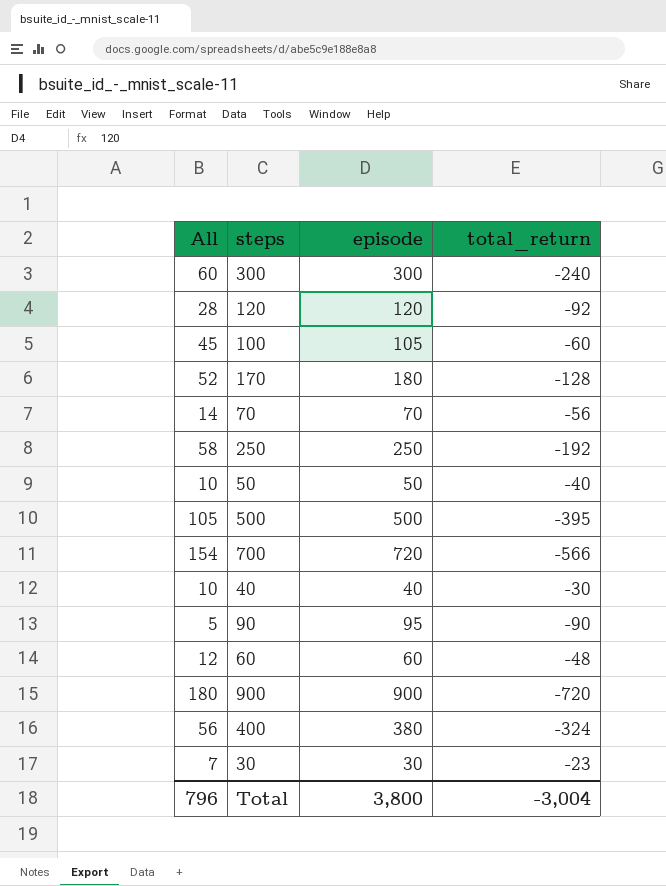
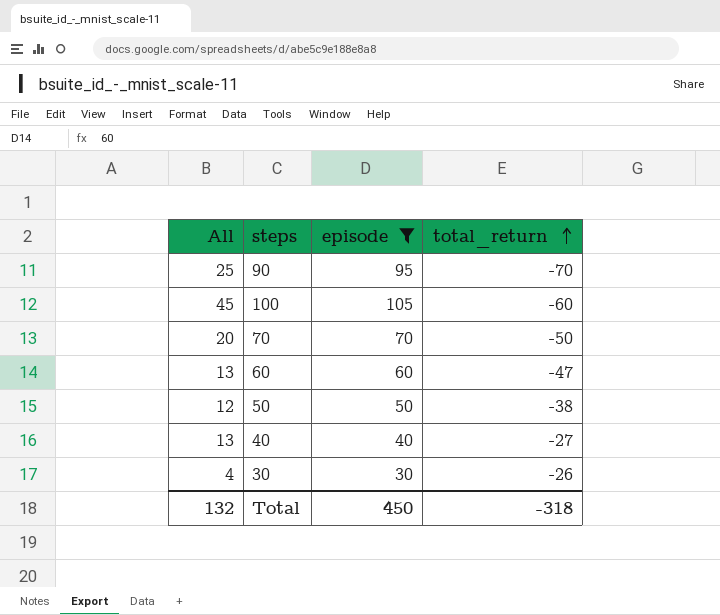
filter: none -> episode <= 105
row order: none -> total_return ascending
90 | All: 5 -> 25
90 | total_return: -90 -> -70
70 | All: 14 -> 20
70 | total_return: -56 -> -50
60 | All: 12 -> 13
60 | total_return: -48 -> -47
50 | All: 10 -> 12
50 | total_return: -40 -> -38
40 | All: 10 -> 13
40 | total_return: -30 -> -27
30 | All: 7 -> 4
30 | total_return: -23 -> -26
Total | All: 796 -> 132
Total | episode: 3,800 -> 450
Total | total_return: -3,004 -> -318

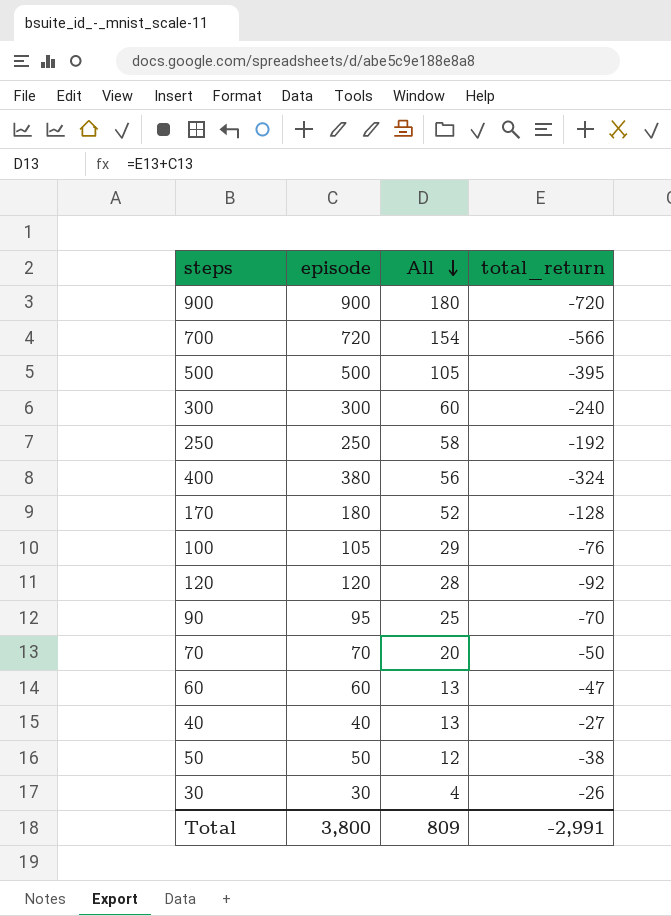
filter: episode <= 105 -> none
row order: total_return ascending -> All descending
column All | position: 1 -> 3
100 | All: 45 -> 29
100 | total_return: -60 -> -76
Total | episode: 450 -> 3,800
Total | All: 132 -> 809
Total | total_return: -318 -> -2,991

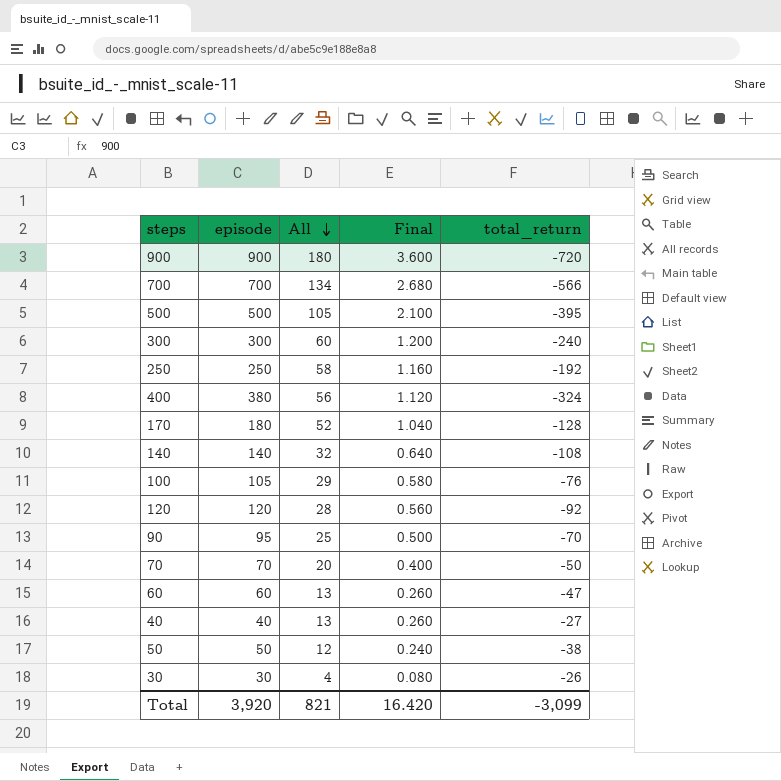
column Final | formula: none -> [All] * 0.02
700 | episode: 720 -> 700
700 | All: 154 -> 134
row 140: none -> 140 | 32 | 0.640 | -108
Total | episode: 3,800 -> 3,920
Total | All: 809 -> 821
Total | total_return: -2,991 -> -3,099

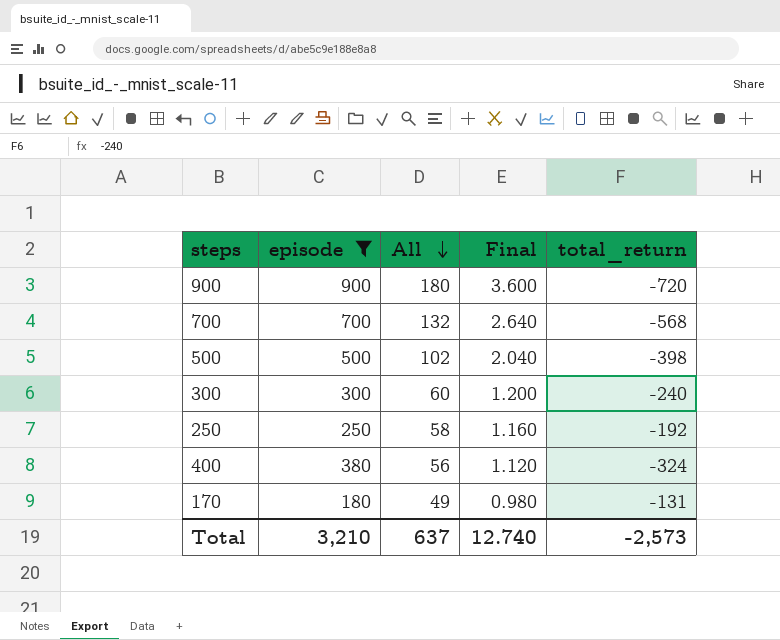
filter: none -> episode >= 180
700 | All: 134 -> 132
700 | Final: 2.680 -> 2.640
700 | total_return: -566 -> -568
500 | All: 105 -> 102
500 | Final: 2.100 -> 2.040
500 | total_return: -395 -> -398
170 | All: 52 -> 49
170 | Final: 1.040 -> 0.980
170 | total_return: -128 -> -131
Total | episode: 3,920 -> 3,210
Total | All: 821 -> 637
Total | Final: 16.420 -> 12.740
Total | total_return: -3,099 -> -2,573

